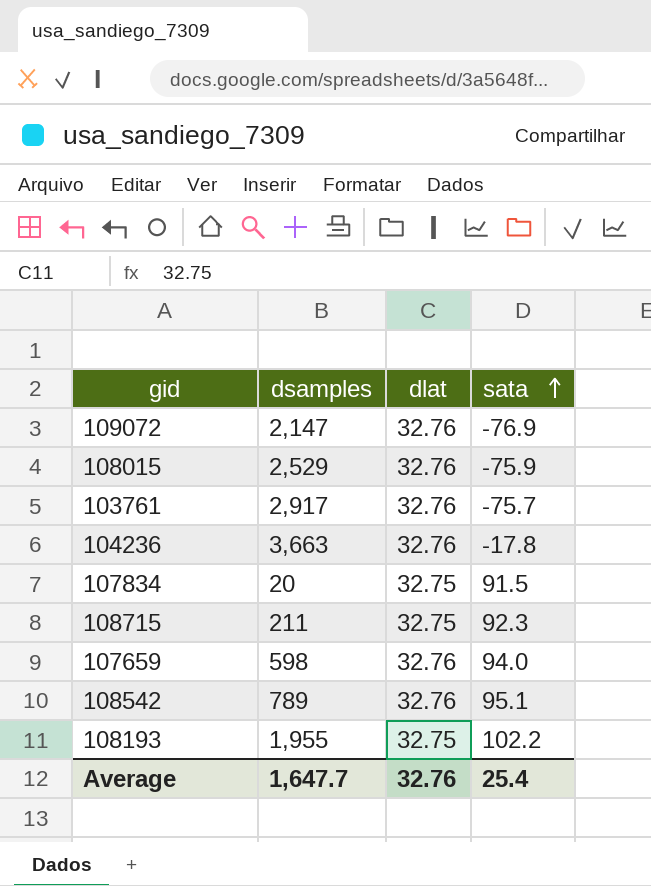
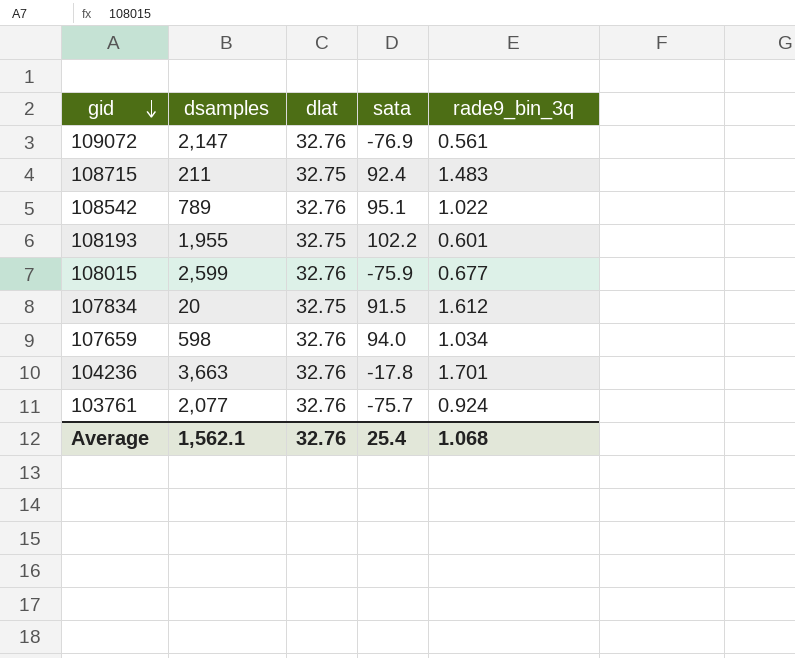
row order: sata ascending -> gid descending
column rade9_bin_3q | position: none -> 5
108715 | sata: 92.3 -> 92.4
108015 | dsamples: 2,529 -> 2,599
103761 | dsamples: 2,917 -> 2,077
Average | dsamples: 1,647.7 -> 1,562.1

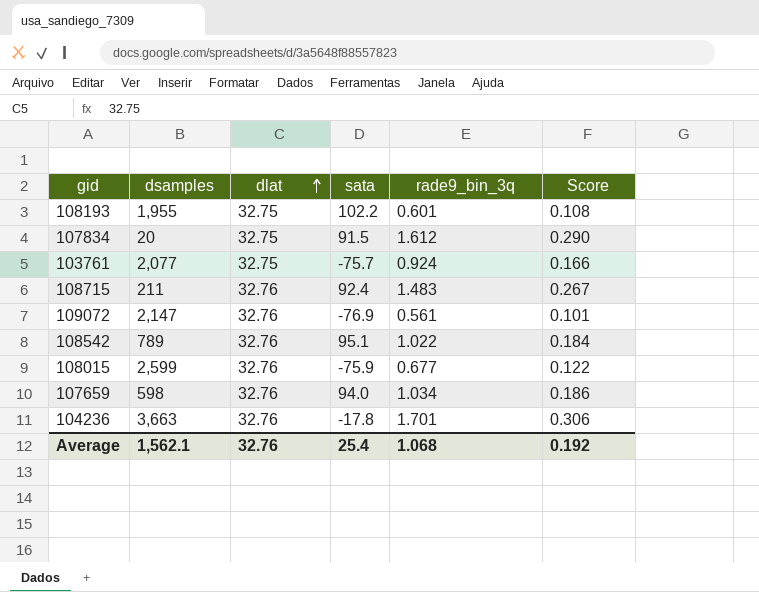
row order: gid descending -> dlat ascending
column Score | formula: none -> [rade9_bin_3q] * 0.18
103761 | dlat: 32.76 -> 32.75
108715 | dlat: 32.75 -> 32.76

